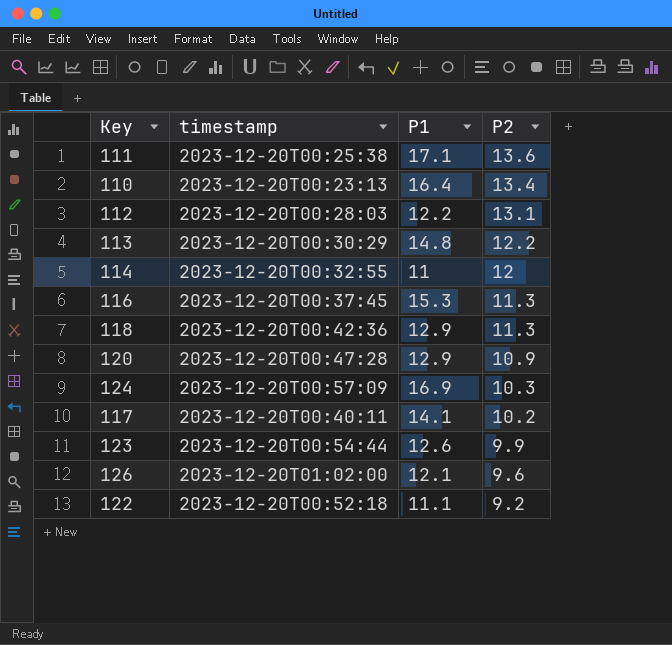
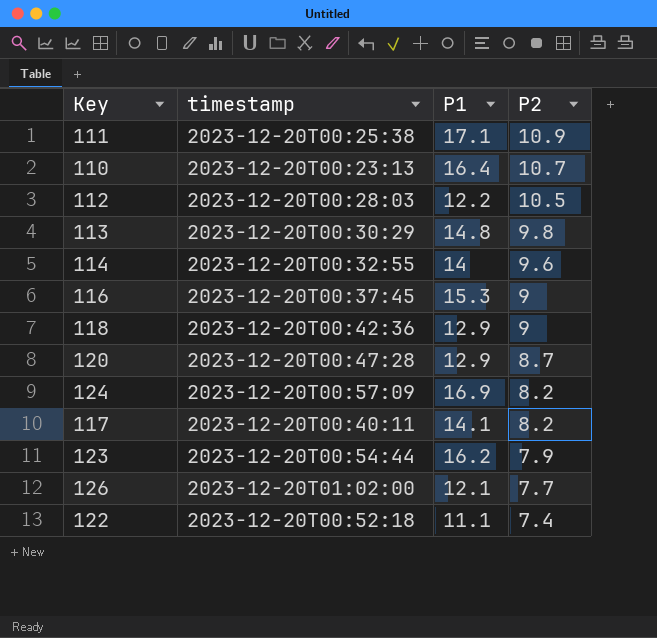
111 | P2: 13.6 -> 10.9
110 | P2: 13.4 -> 10.7
112 | P2: 13.1 -> 10.5
113 | P2: 12.2 -> 9.8
114 | P1: 11 -> 14
114 | P2: 12 -> 9.6
116 | P2: 11.3 -> 9
118 | P2: 11.3 -> 9
120 | P2: 10.9 -> 8.7
124 | P2: 10.3 -> 8.2
117 | P2: 10.2 -> 8.2
123 | P1: 12.6 -> 16.2
123 | P2: 9.9 -> 7.9
126 | P2: 9.6 -> 7.7
122 | P2: 9.2 -> 7.4

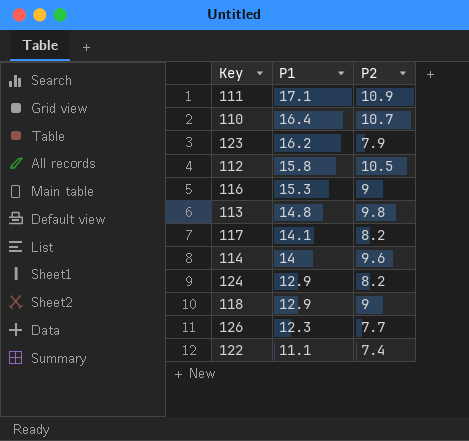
row order: P2 descending -> P1 descending
column timestamp | position: 2 -> none
row 120: 2023-12-20T00:47:28 | 12.9 | 8.7 -> none
112 | P1: 12.2 -> 15.8
124 | P1: 16.9 -> 12.9
126 | P1: 12.1 -> 12.3

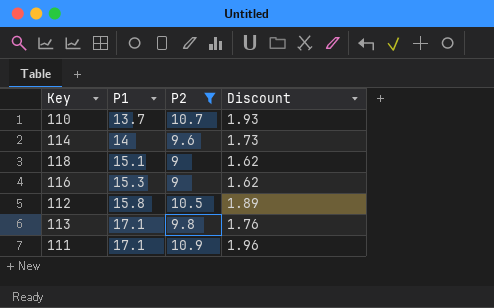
filter: none -> P2 >= 9
row order: P1 descending -> P1 ascending
column Discount | formula: none -> [P2] * 0.18
110 | P1: 16.4 -> 13.7
118 | P1: 12.9 -> 15.1
113 | P1: 14.8 -> 17.1

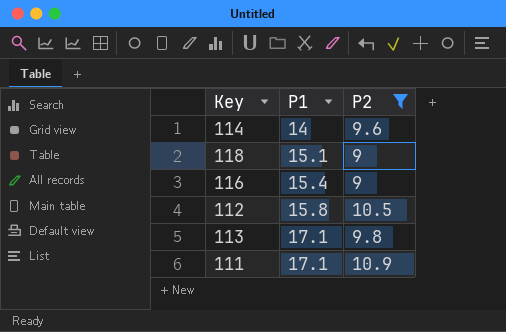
column Discount | formula: [P2] * 0.18 -> none
row 110: 13.7 | 10.7 | 1.93 -> none
116 | P1: 15.3 -> 15.4

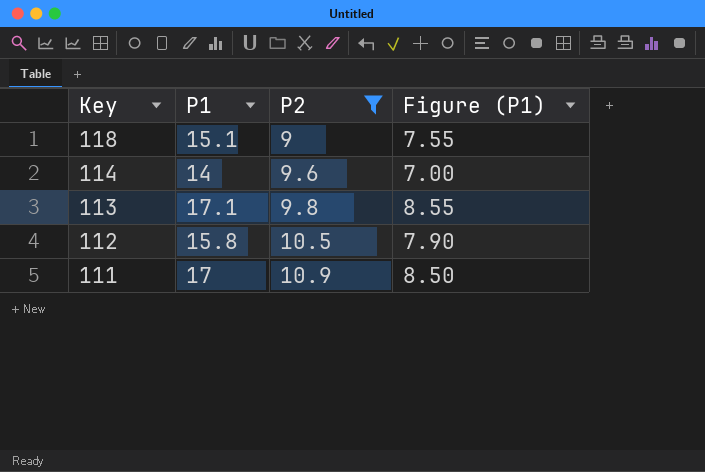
row order: P1 ascending -> Key descending
column Figure (P1) | formula: none -> [P1] * 0.5
row 116: 15.4 | 9 -> none
111 | P1: 17.1 -> 17

